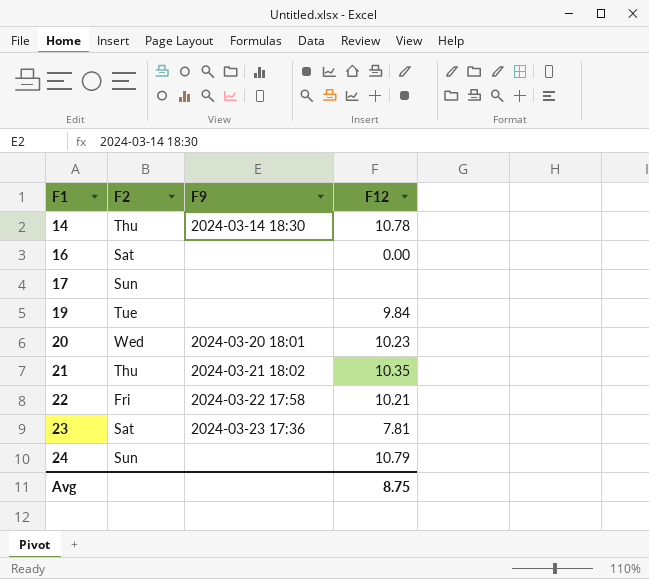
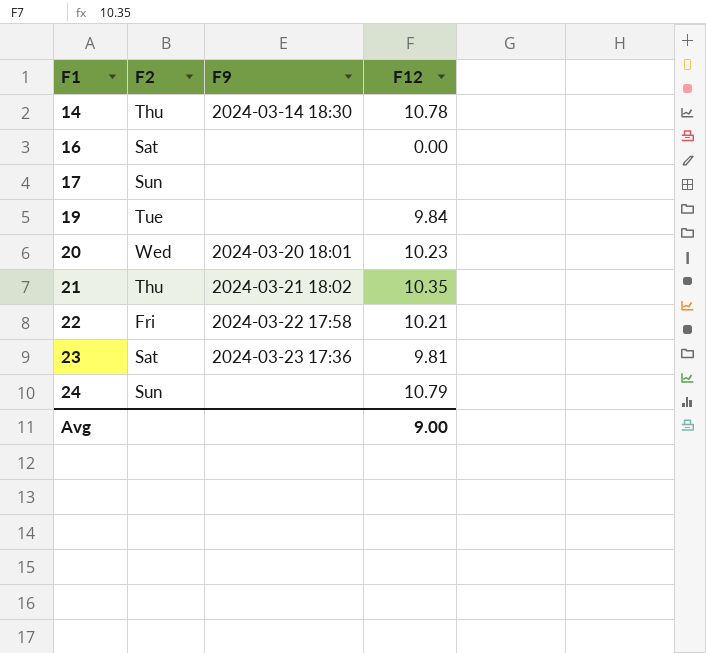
23 | F12: 7.81 -> 9.81
Avg | F12: 8.75 -> 9.00

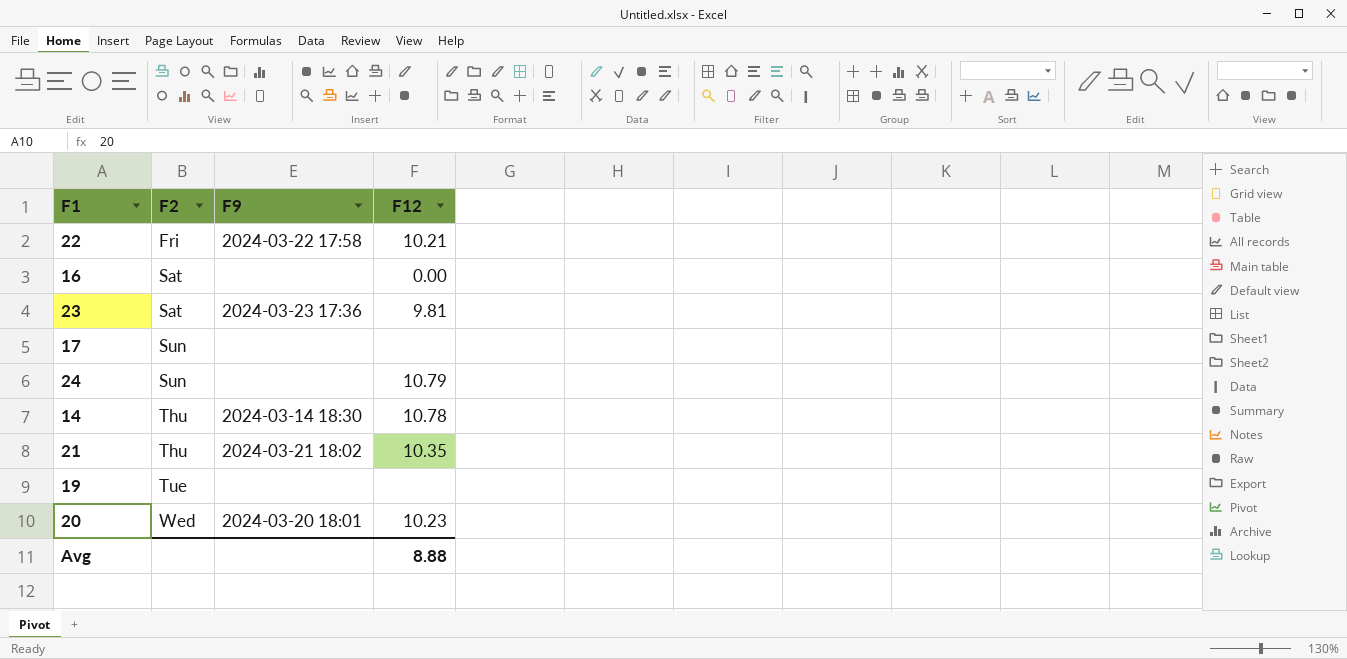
row order: F1 ascending -> F2 ascending
19 | F12: 9.84 -> none
Avg | F12: 9.00 -> 8.88

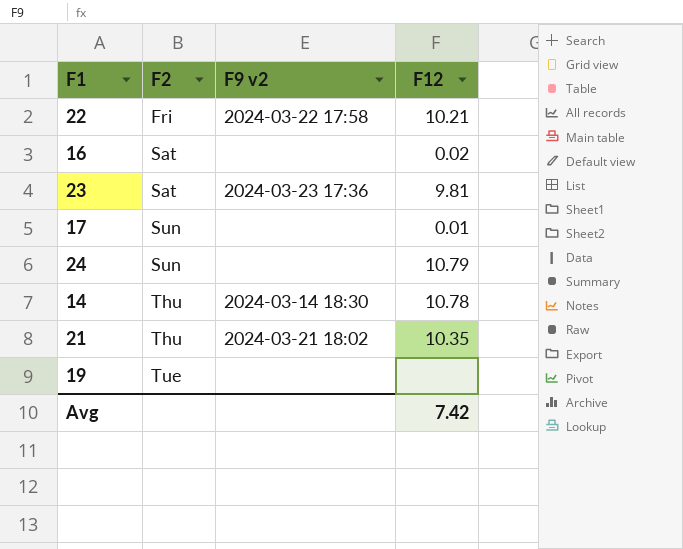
column name: F9 -> F9 v2
row 20: Wed | 2024-03-20 18:01 | 10.23 -> none
16 | F12: 0.00 -> 0.02
17 | F12: none -> 0.01
Avg | F12: 8.88 -> 7.42

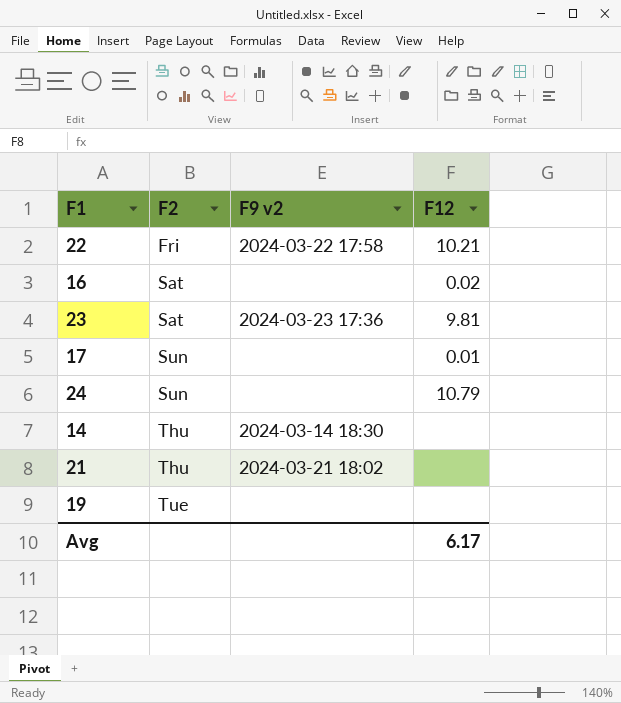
14 | F12: 10.78 -> none
21 | F12: 10.35 -> none
Avg | F12: 7.42 -> 6.17

